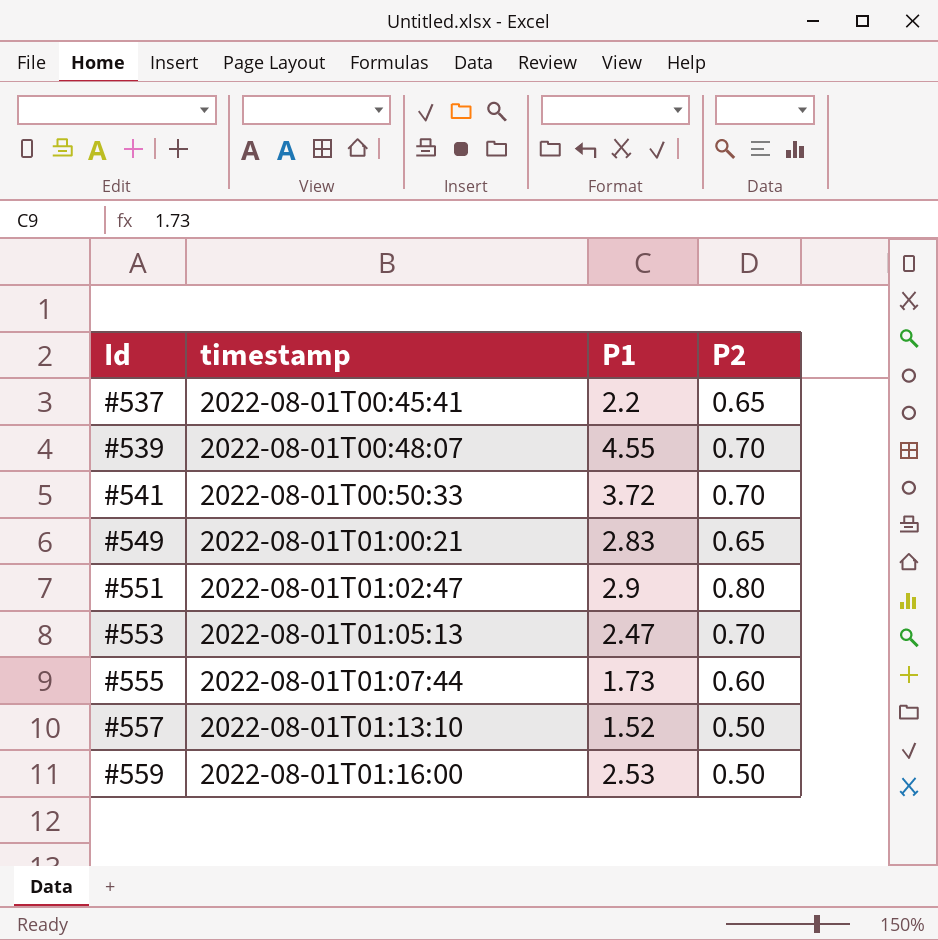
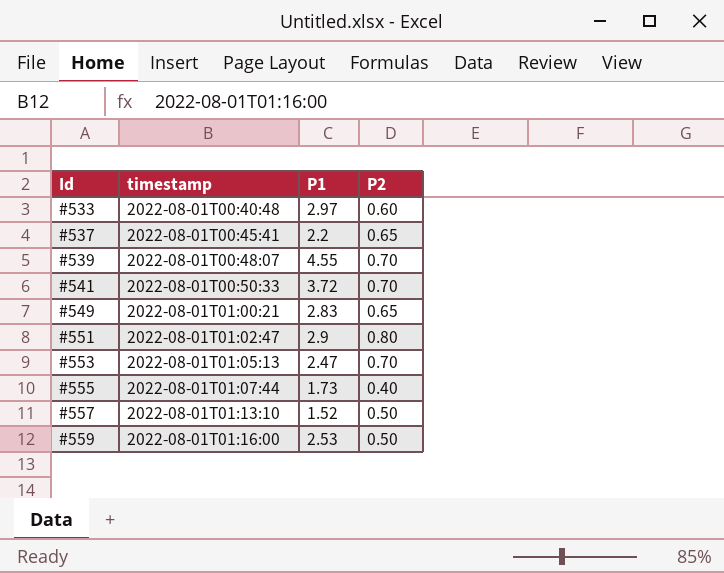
row #533: none -> 2022-08-01T00:40:48 | 2.97 | 0.60
#555 | P2: 0.60 -> 0.40

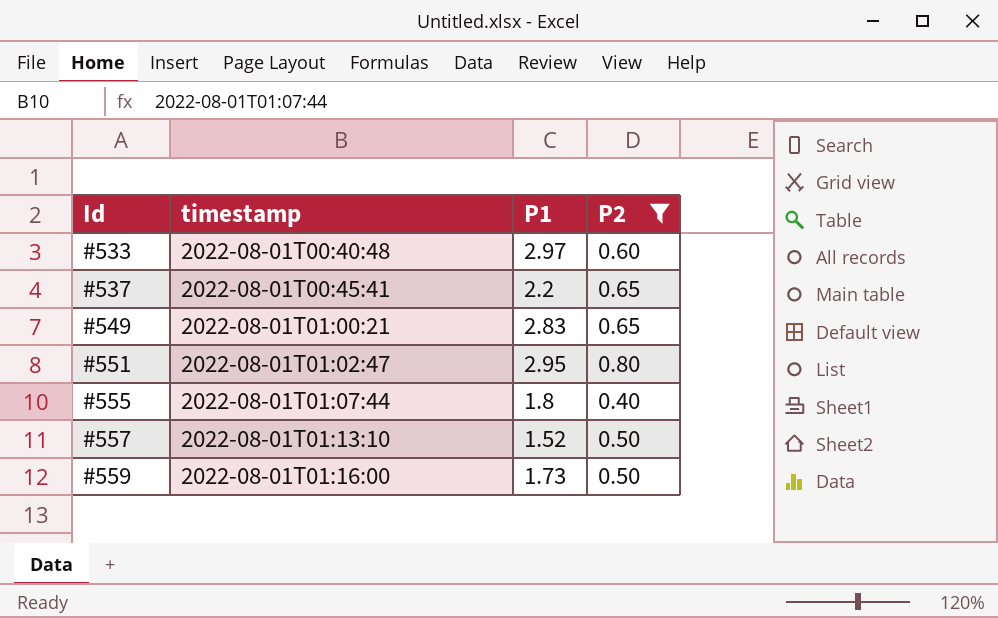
filter: none -> P2 != 0.70
#551 | P1: 2.9 -> 2.95
#555 | P1: 1.73 -> 1.8
#559 | P1: 2.53 -> 1.73

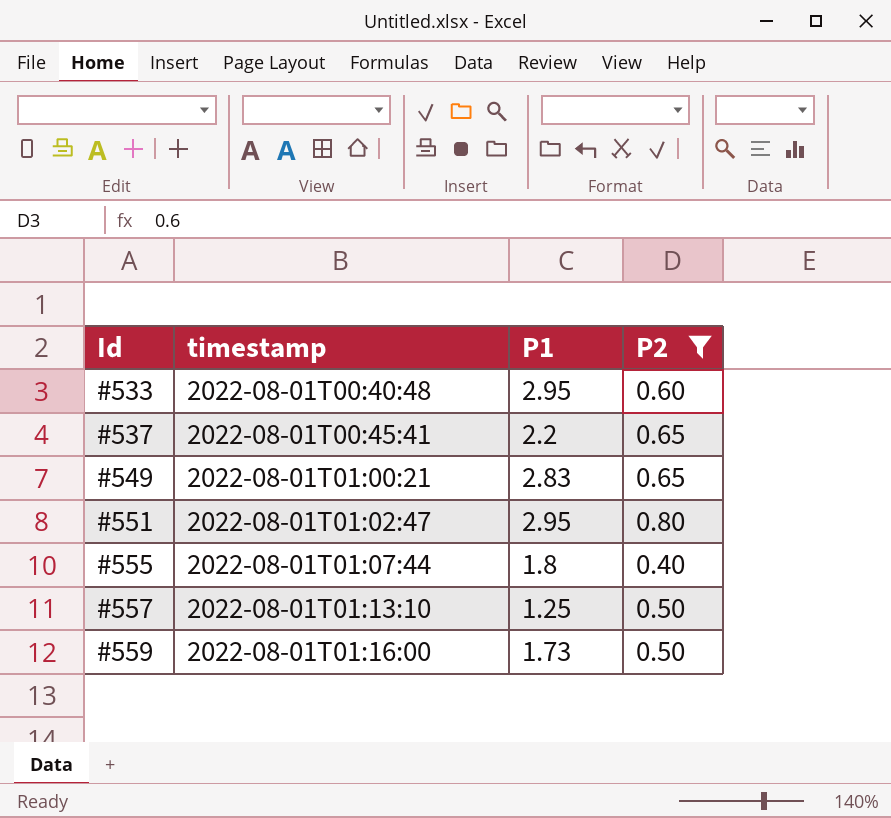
#533 | P1: 2.97 -> 2.95
#557 | P1: 1.52 -> 1.25

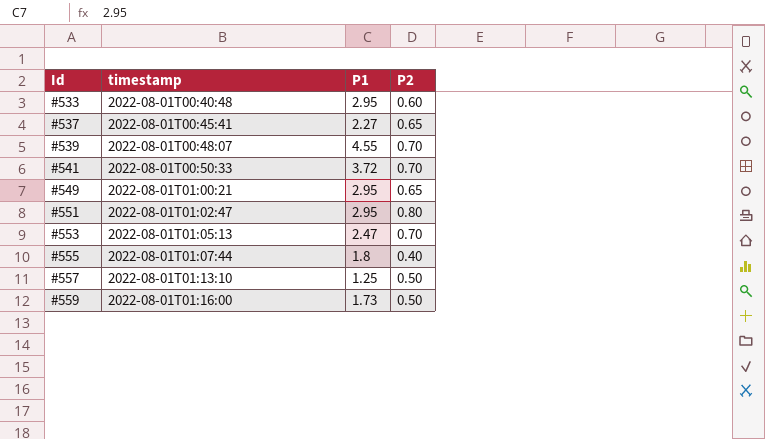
filter: P2 != 0.70 -> none
#537 | P1: 2.2 -> 2.27
#549 | P1: 2.83 -> 2.95

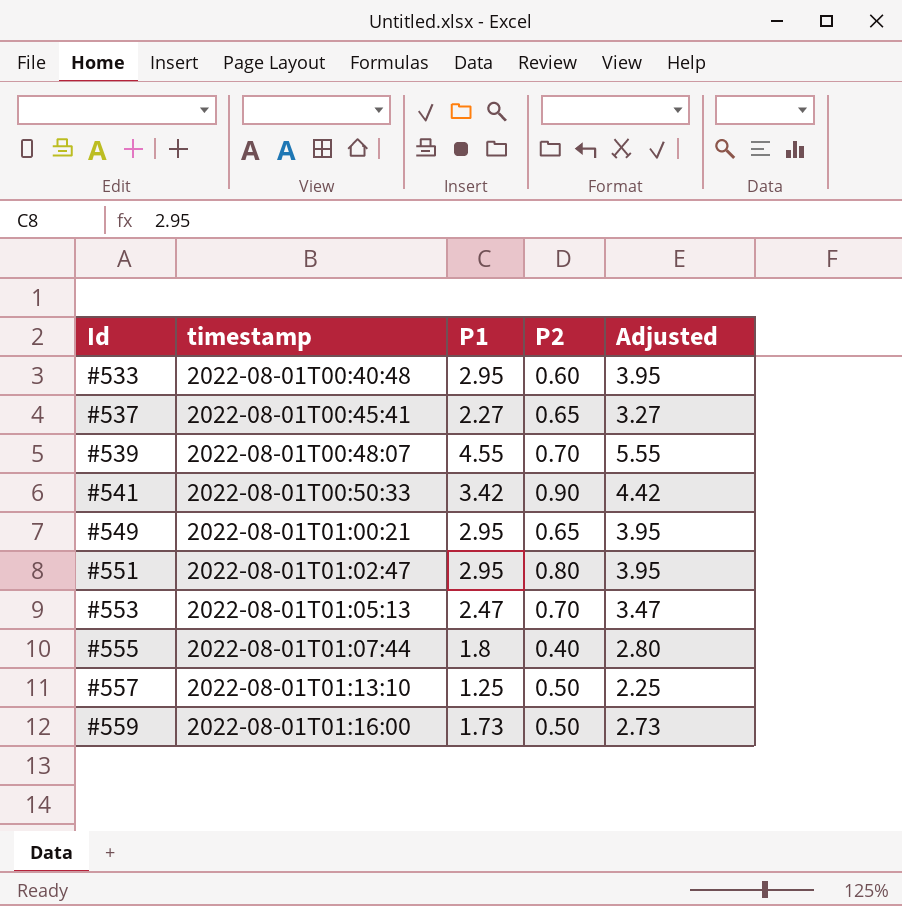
column Adjusted | formula: none -> [P1] + 1
#541 | P1: 3.72 -> 3.42
#541 | P2: 0.70 -> 0.90

